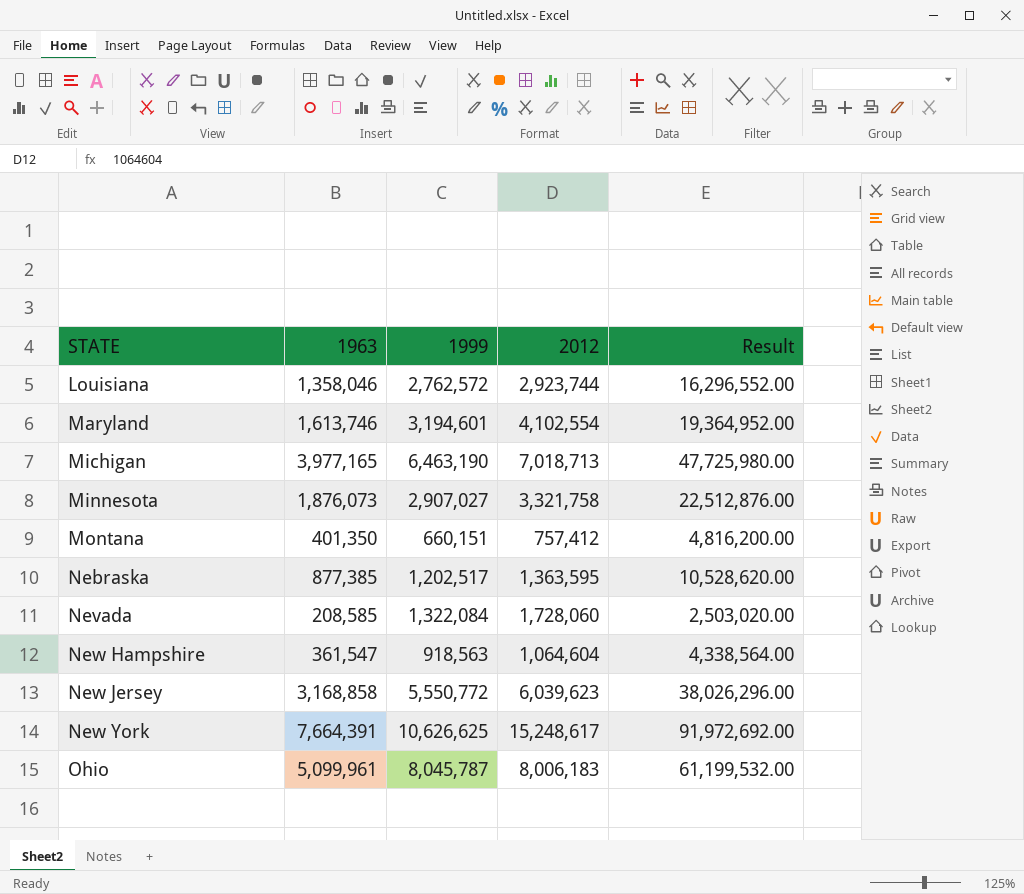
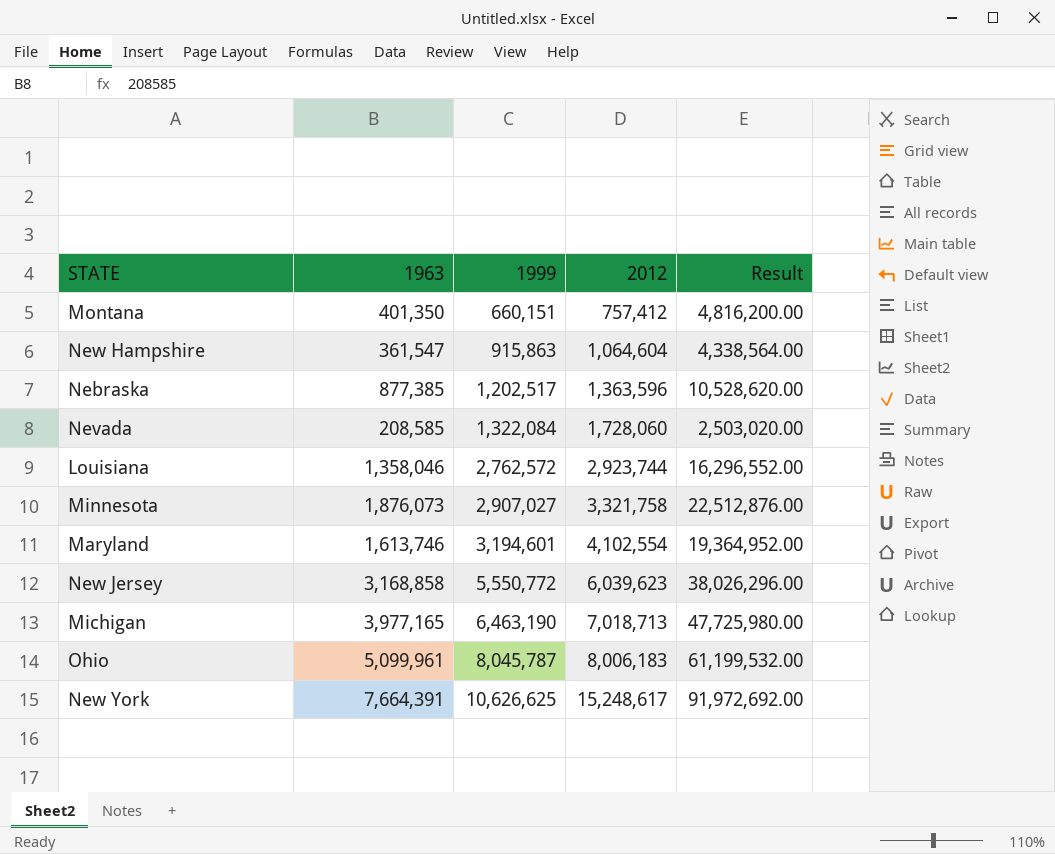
row order: STATE ascending -> 1999 ascending
New Hampshire | 1999: 918,563 -> 915,863
Nebraska | 2012: 1,363,595 -> 1,363,596

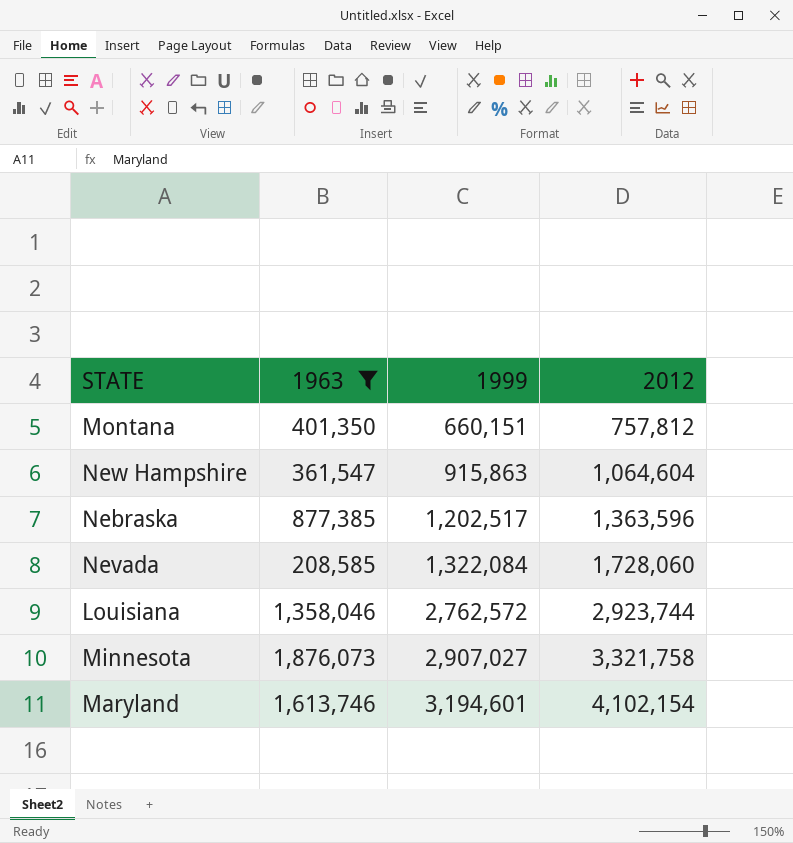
filter: none -> 1963 <= 1,876,073
column Result | formula: [1963] * 12 -> none
Montana | 2012: 757,412 -> 757,812
Maryland | 2012: 4,102,554 -> 4,102,154

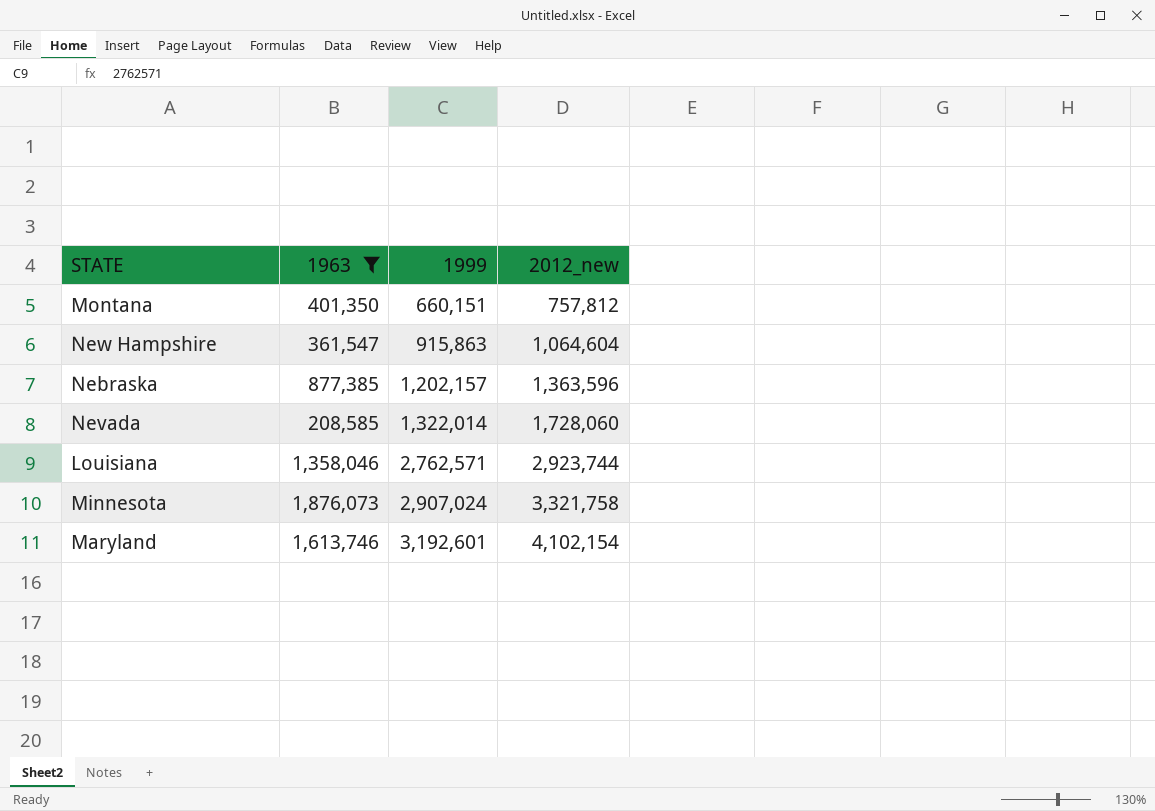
column name: 2012 -> 2012_new
Nebraska | 1999: 1,202,517 -> 1,202,157
Nevada | 1999: 1,322,084 -> 1,322,014
Louisiana | 1999: 2,762,572 -> 2,762,571
Minnesota | 1999: 2,907,027 -> 2,907,024
Maryland | 1999: 3,194,601 -> 3,192,601

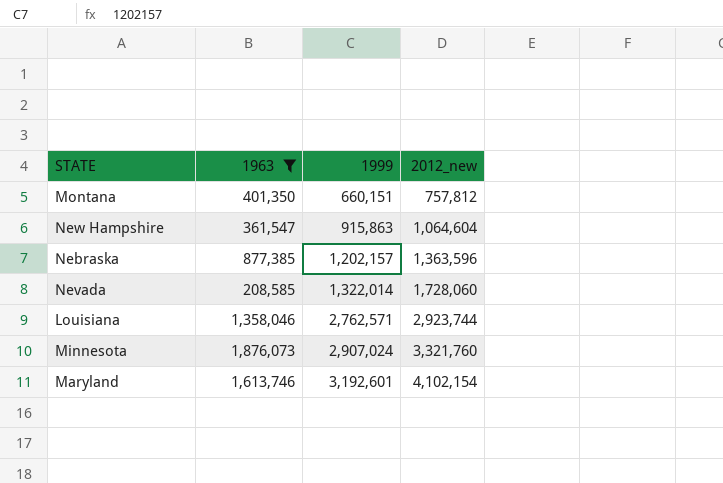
Minnesota | 2012_new: 3,321,758 -> 3,321,760

